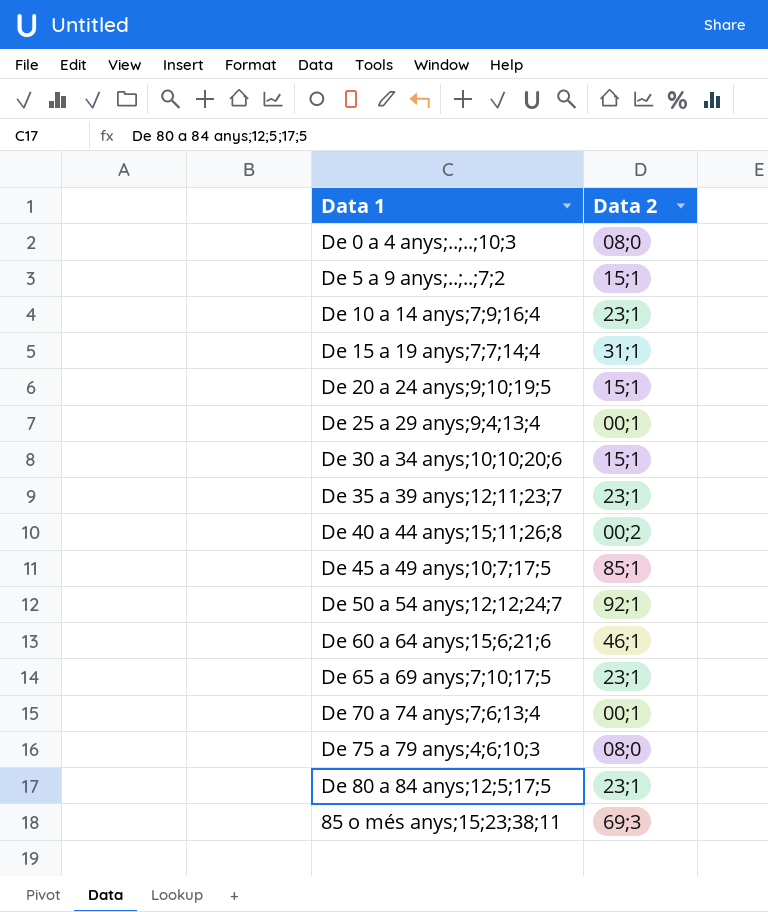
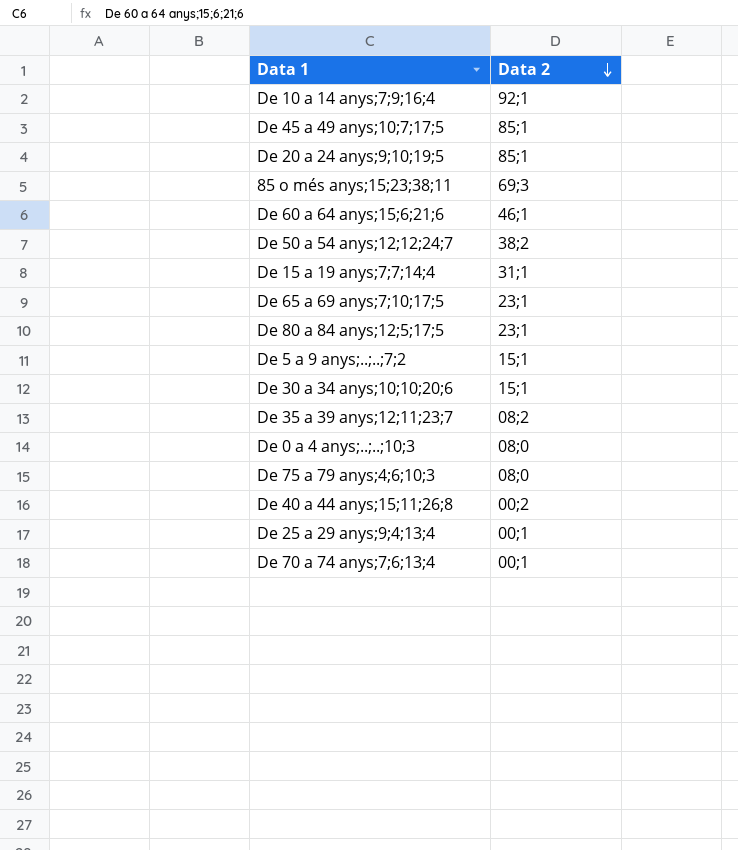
row order: none -> Data 2 descending
De 10 a 14 anys;7;9;16;4 | Data 2: 23;1 -> 92;1
De 20 a 24 anys;9;10;19;5 | Data 2: 15;1 -> 85;1
De 50 a 54 anys;12;12;24;7 | Data 2: 92;1 -> 38;2
De 35 a 39 anys;12;11;23;7 | Data 2: 23;1 -> 08;2

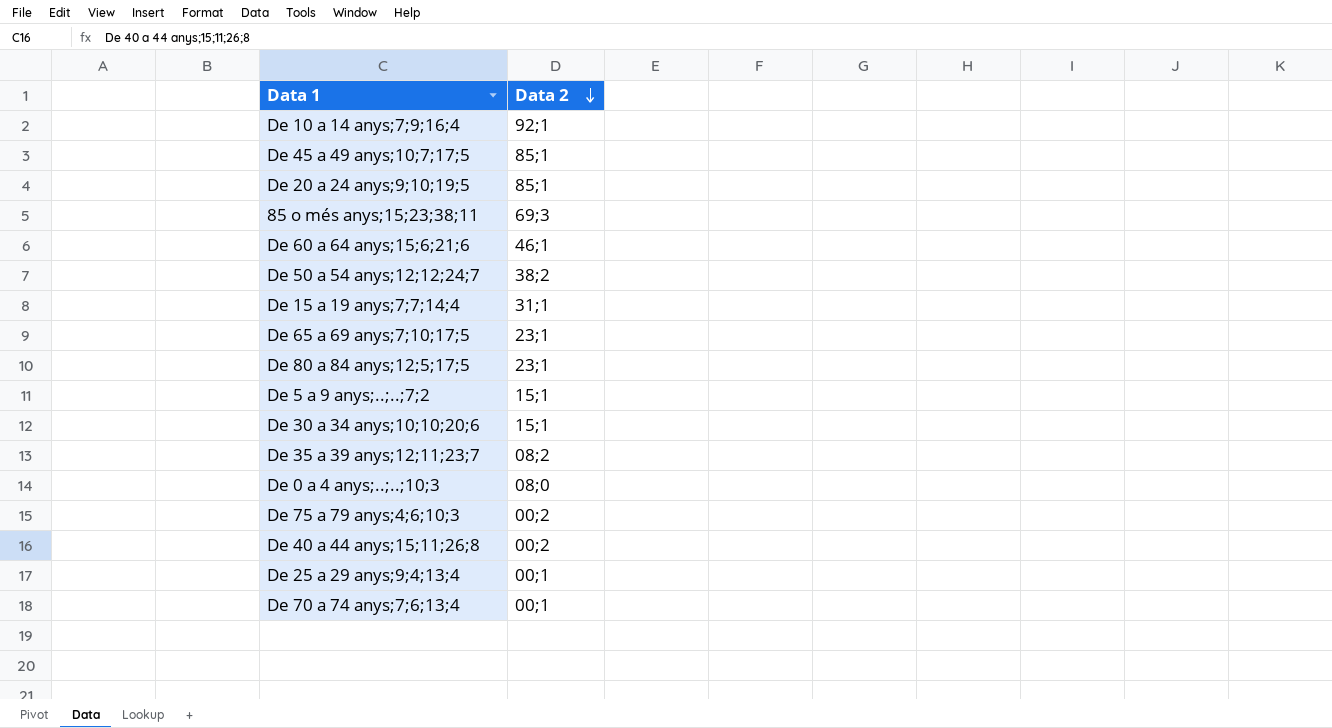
De 75 a 79 anys;4;6;10;3 | Data 2: 08;0 -> 00;2

